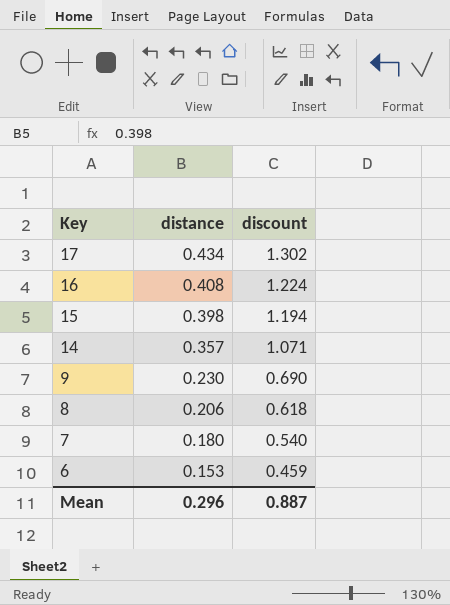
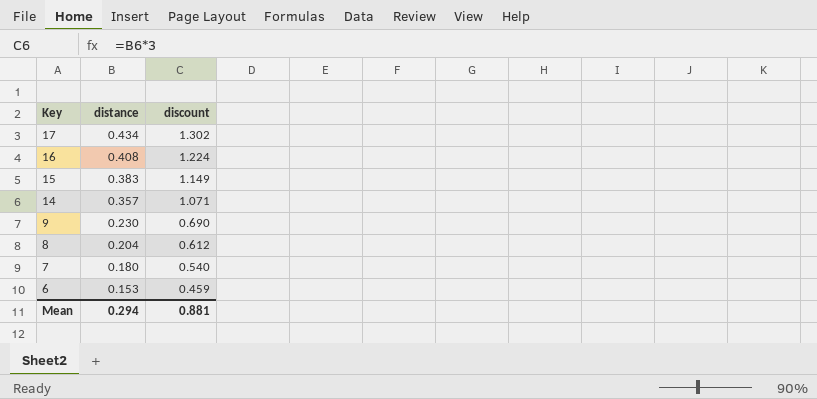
15 | distance: 0.398 -> 0.383
15 | discount: 1.194 -> 1.149
8 | distance: 0.206 -> 0.204
8 | discount: 0.618 -> 0.612
Mean | distance: 0.296 -> 0.294
Mean | discount: 0.887 -> 0.881

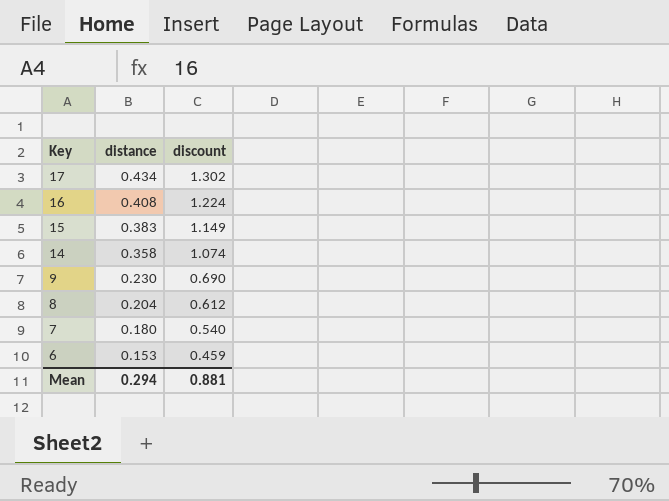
14 | distance: 0.357 -> 0.358
14 | discount: 1.071 -> 1.074

